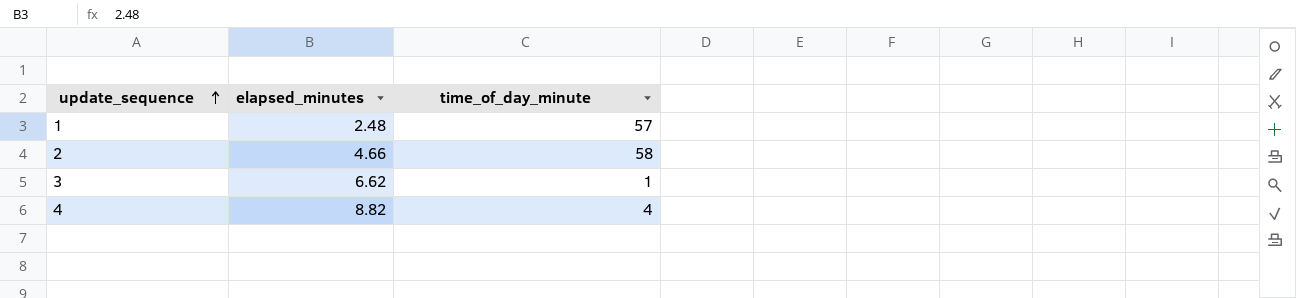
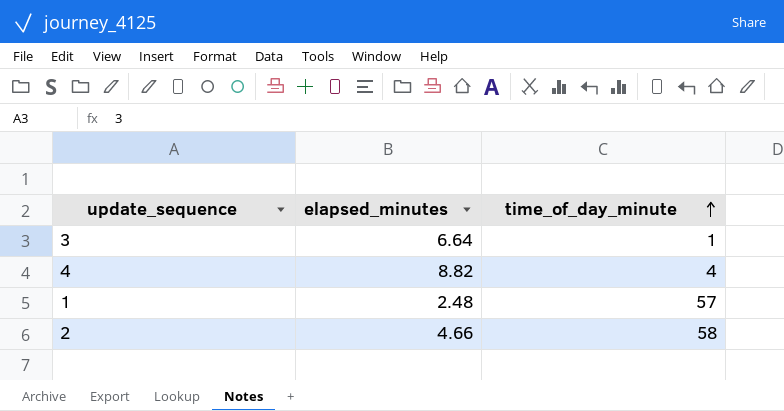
row order: update_sequence ascending -> time_of_day_minute ascending
3 | elapsed_minutes: 6.62 -> 6.64

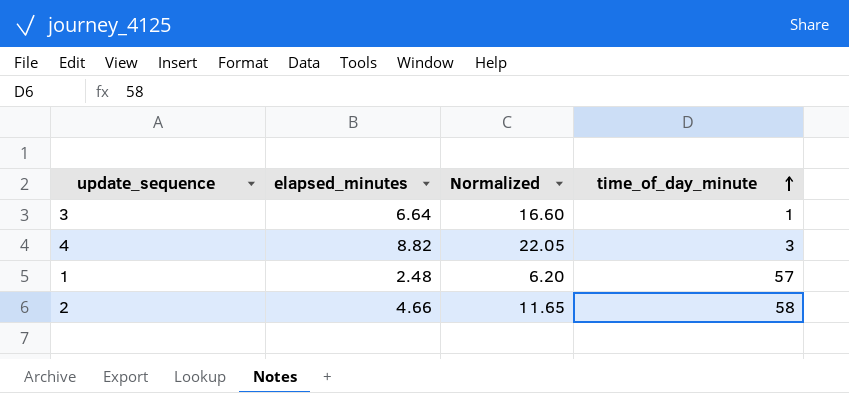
column Normalized | formula: none -> [elapsed_minutes] * 2.5
4 | time_of_day_minute: 4 -> 3

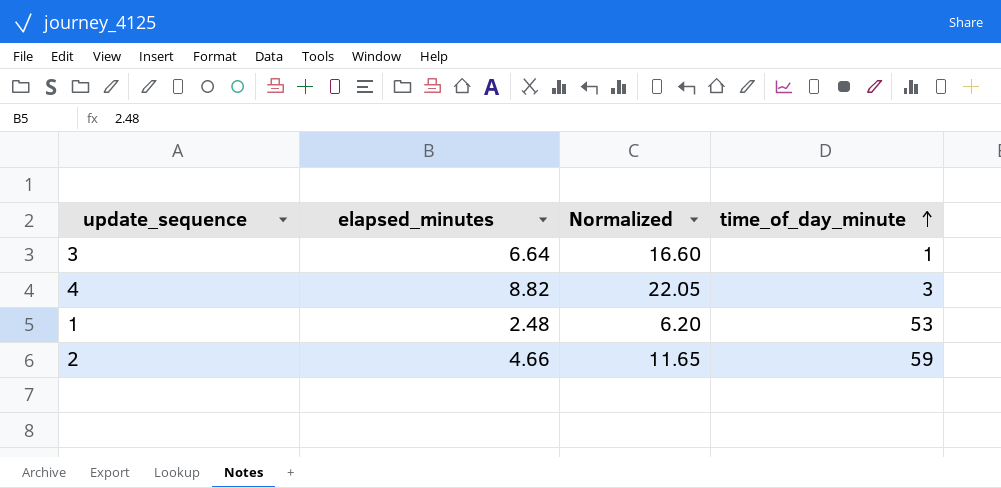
1 | time_of_day_minute: 57 -> 53
2 | time_of_day_minute: 58 -> 59

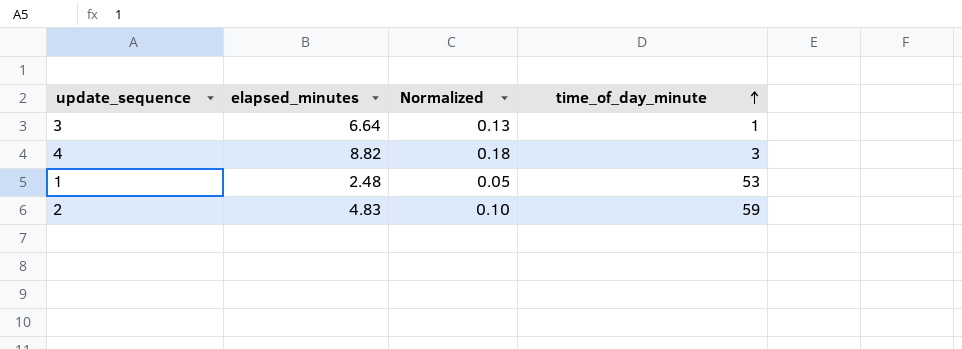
column Normalized | formula: [elapsed_minutes] * 2.5 -> [elapsed_minutes] * 0.02
2 | elapsed_minutes: 4.66 -> 4.83

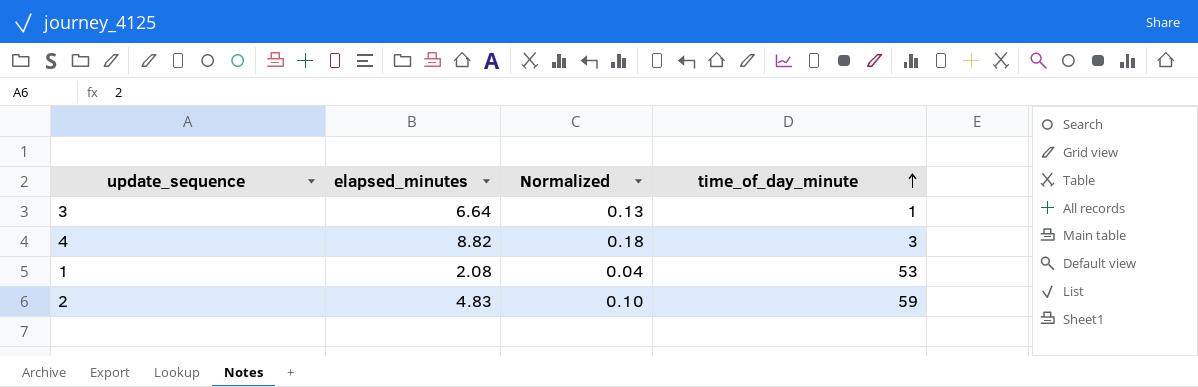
1 | elapsed_minutes: 2.48 -> 2.08
1 | Normalized: 0.05 -> 0.04

